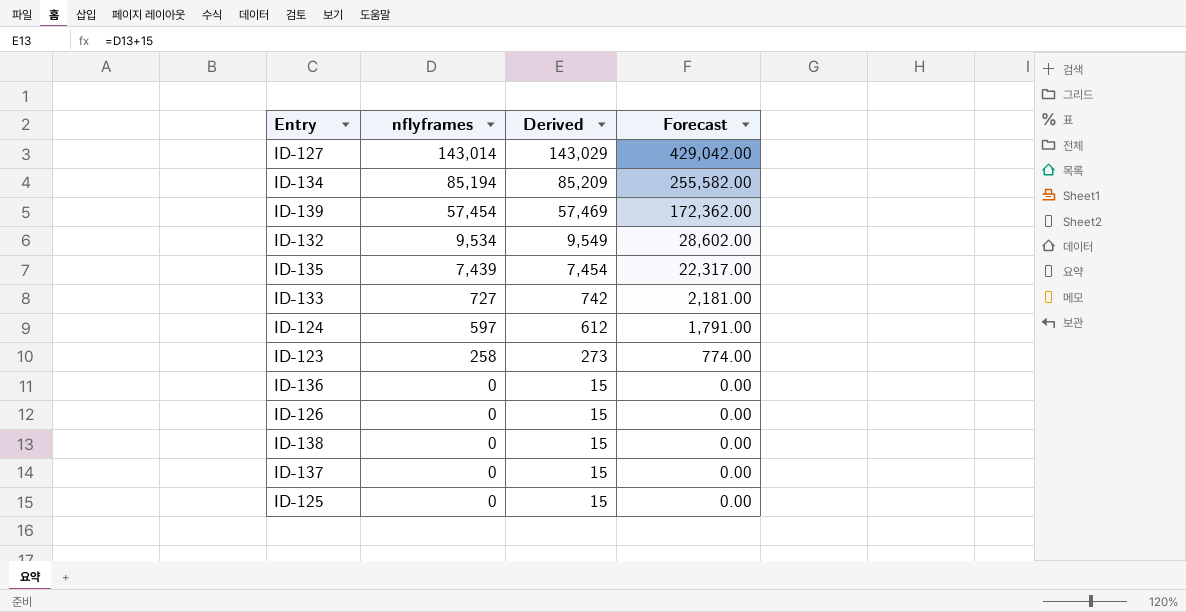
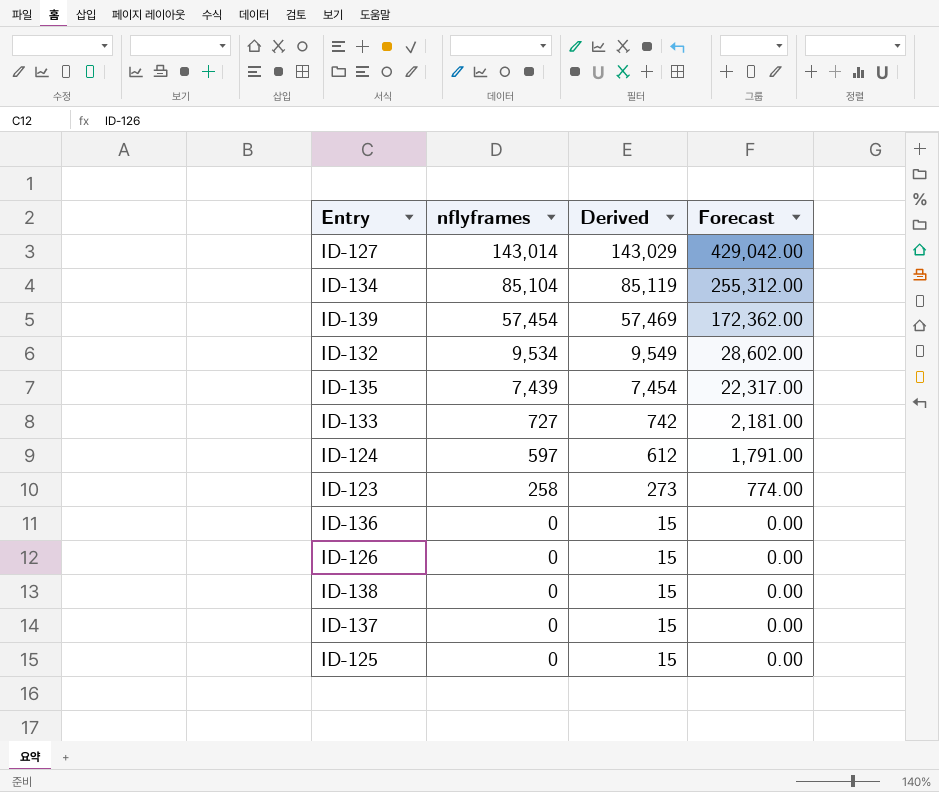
ID-134 | nflyframes: 85,194 -> 85,104
ID-134 | Derived: 85,209 -> 85,119
ID-134 | Forecast: 255,582.00 -> 255,312.00

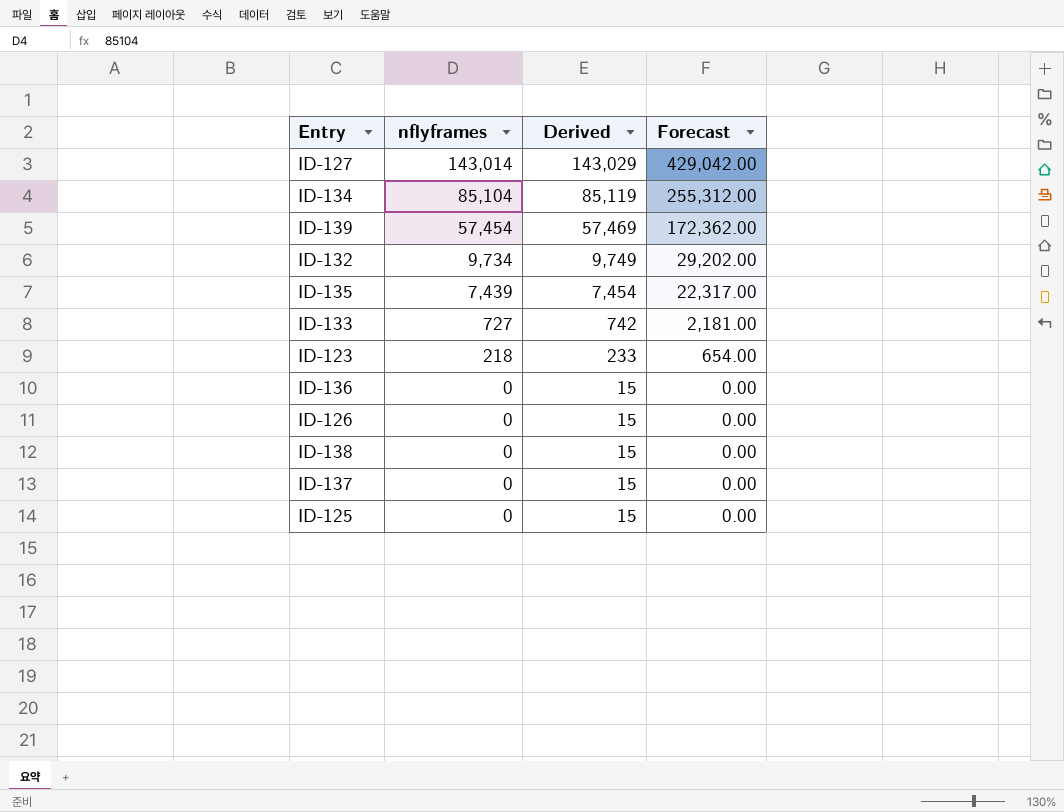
row ID-124: 597 | 612 | 1,791.00 -> none
ID-132 | nflyframes: 9,534 -> 9,734
ID-132 | Derived: 9,549 -> 9,749
ID-132 | Forecast: 28,602.00 -> 29,202.00
ID-123 | nflyframes: 258 -> 218
ID-123 | Derived: 273 -> 233
ID-123 | Forecast: 774.00 -> 654.00

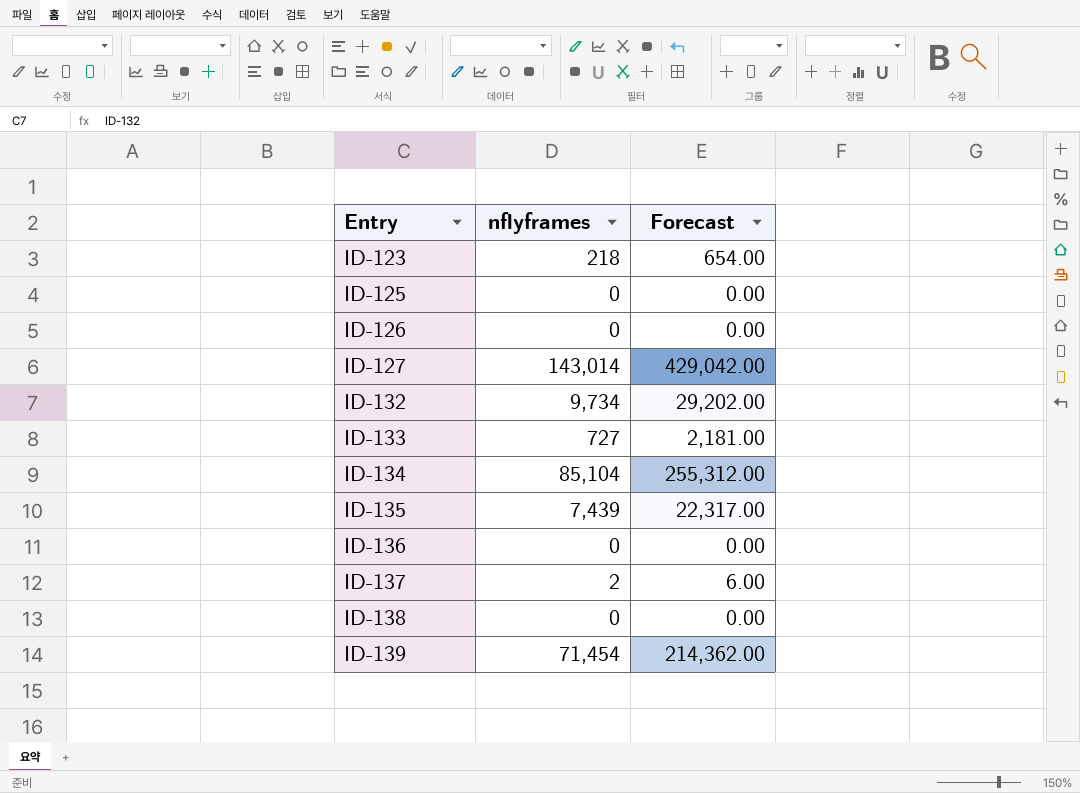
row order: nflyframes descending -> Entry ascending
column Derived | formula: [nflyframes] + 15 -> none
ID-137 | nflyframes: 0 -> 2
ID-137 | Forecast: 0.00 -> 6.00
ID-139 | nflyframes: 57,454 -> 71,454
ID-139 | Forecast: 172,362.00 -> 214,362.00

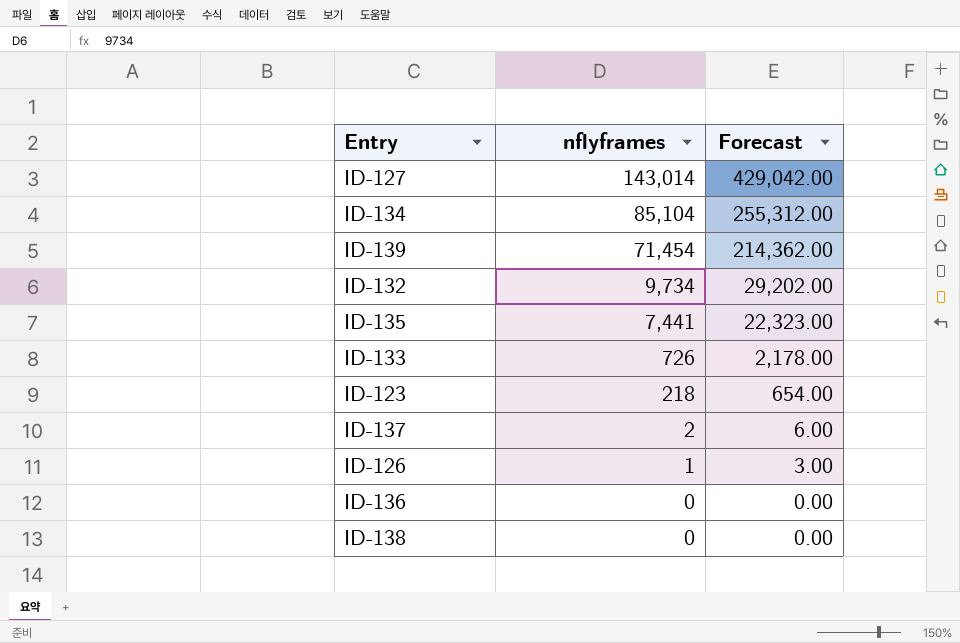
row order: Entry ascending -> nflyframes descending
row ID-125: 0 | 0.00 -> none
ID-135 | nflyframes: 7,439 -> 7,441
ID-135 | Forecast: 22,317.00 -> 22,323.00
ID-133 | nflyframes: 727 -> 726
ID-133 | Forecast: 2,181.00 -> 2,178.00
ID-126 | nflyframes: 0 -> 1
ID-126 | Forecast: 0.00 -> 3.00

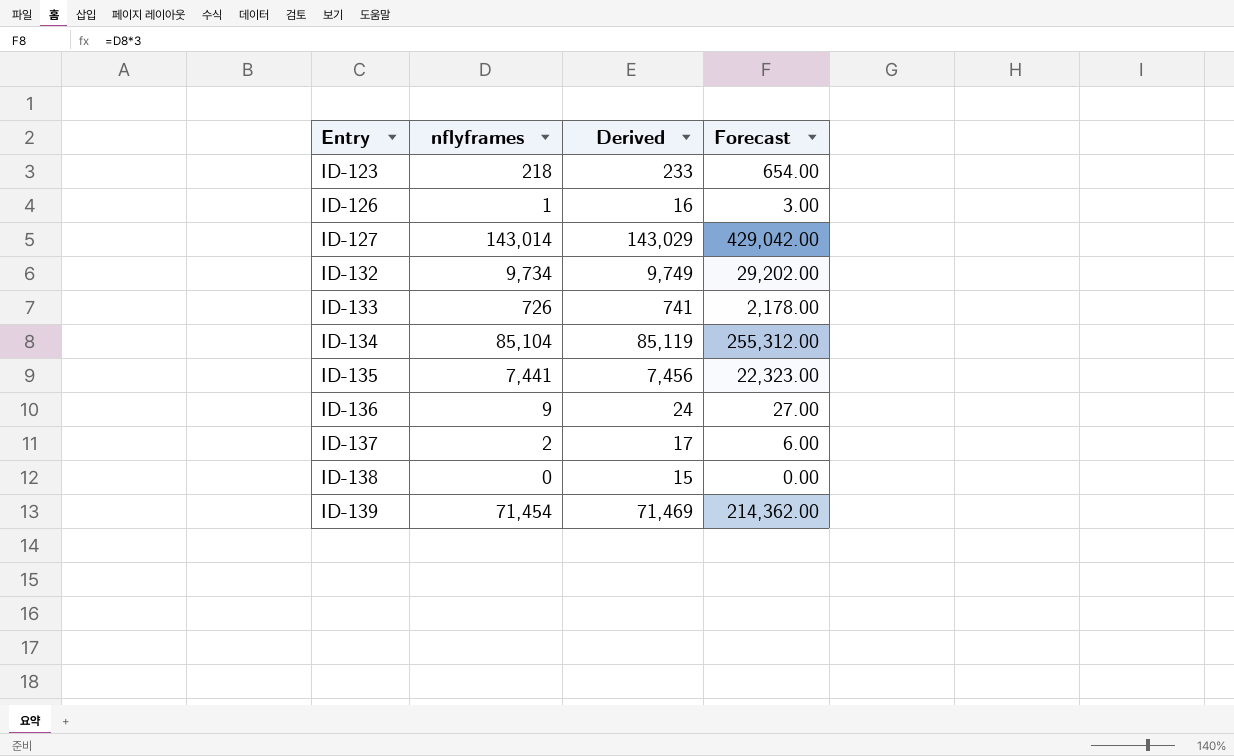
row order: nflyframes descending -> Entry ascending
column Derived | formula: none -> [nflyframes] + 15
ID-136 | nflyframes: 0 -> 9
ID-136 | Forecast: 0.00 -> 27.00

